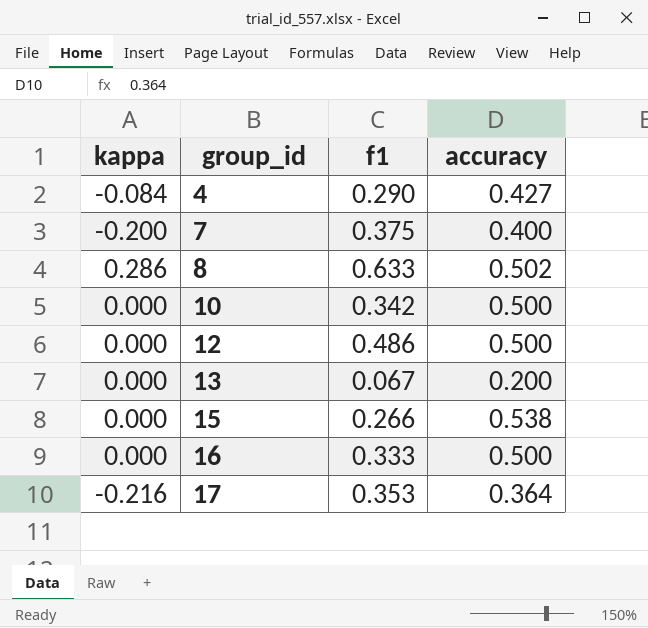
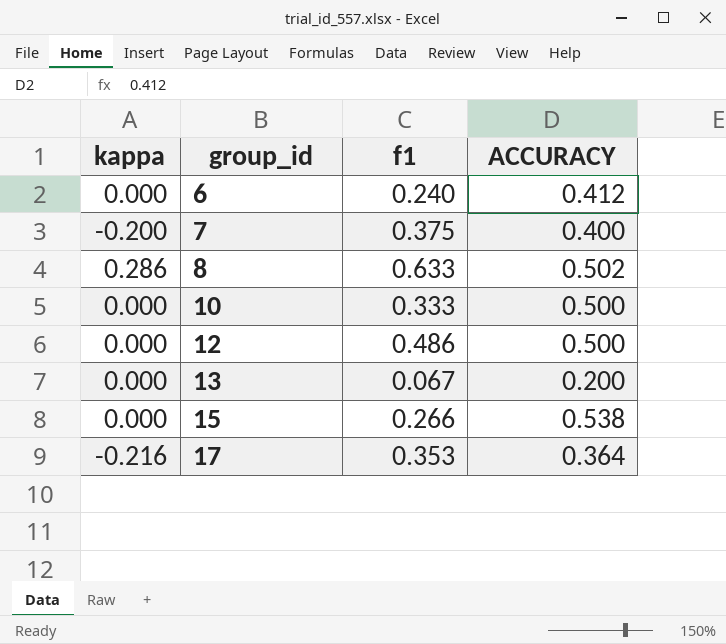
column name: accuracy -> ACCURACY
row 4: -0.084 | 0.290 | 0.427 -> none
row 16: 0.000 | 0.333 | 0.500 -> none
row 6: none -> 0.000 | 0.240 | 0.412
10 | f1: 0.342 -> 0.333

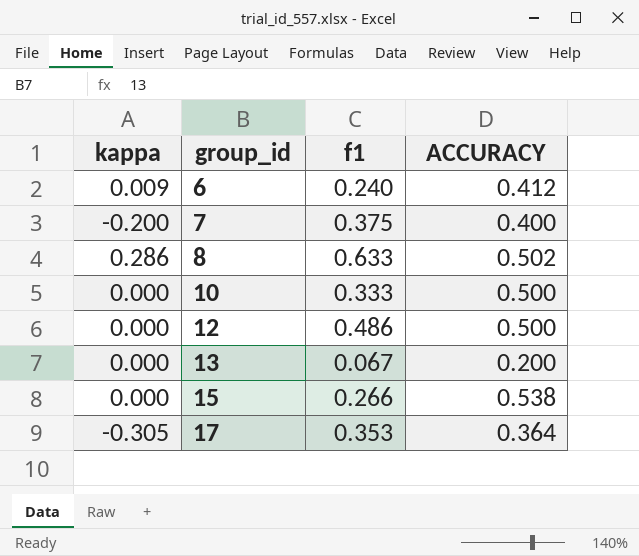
6 | kappa: 0.000 -> 0.009
17 | kappa: -0.216 -> -0.305

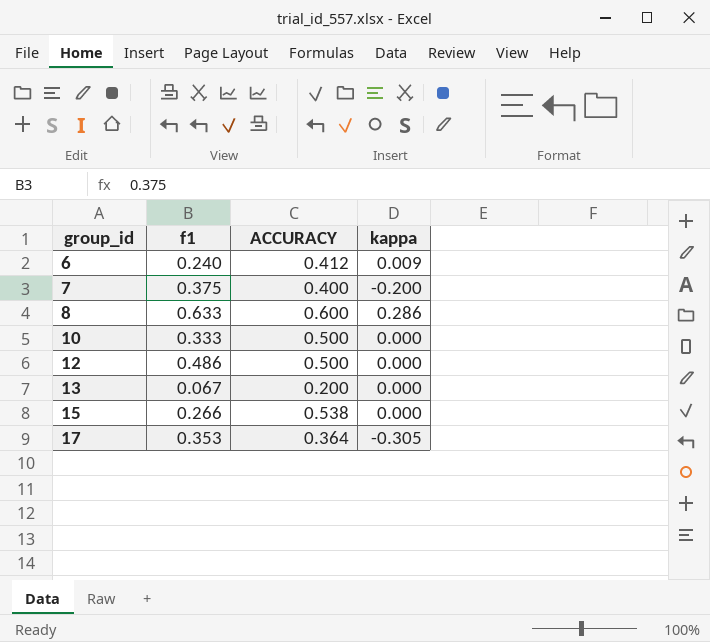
column kappa | position: 1 -> 4
8 | ACCURACY: 0.502 -> 0.600

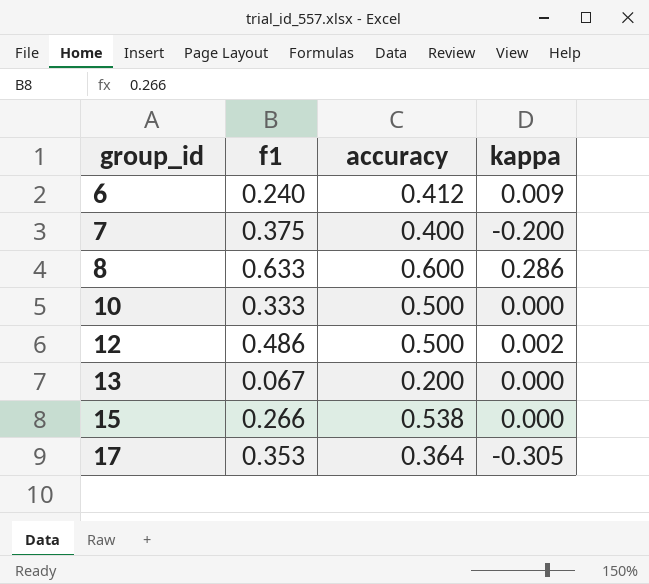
column name: ACCURACY -> accuracy
12 | kappa: 0.000 -> 0.002

